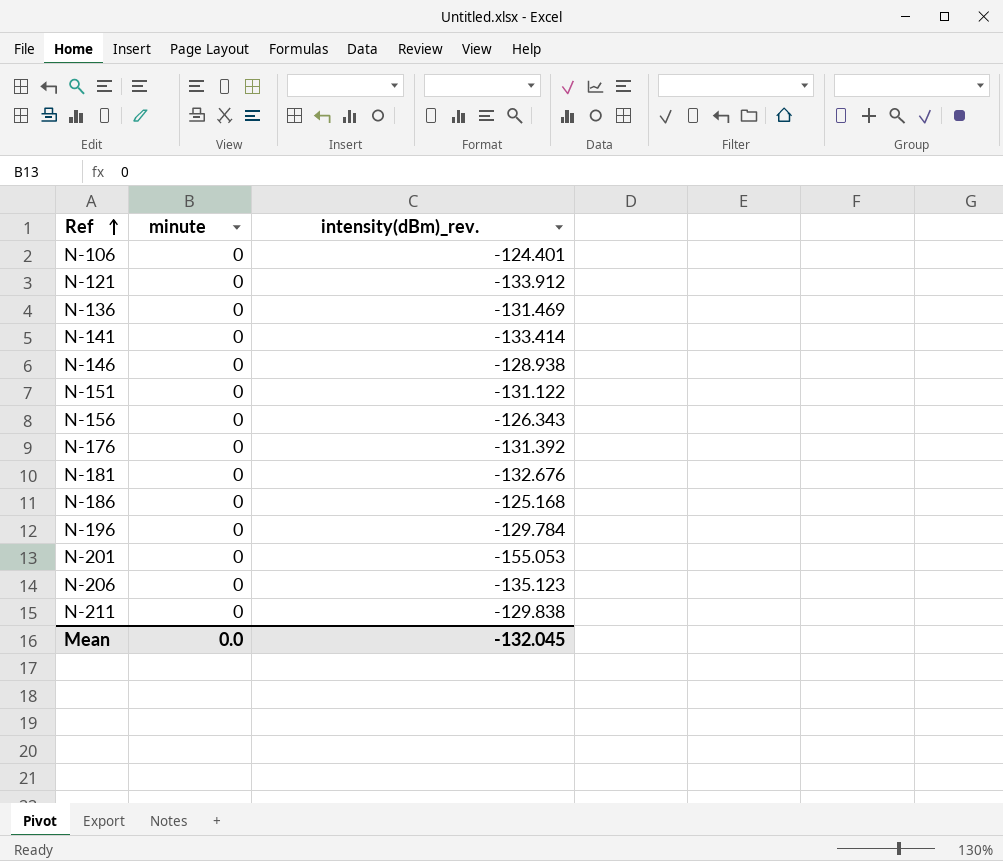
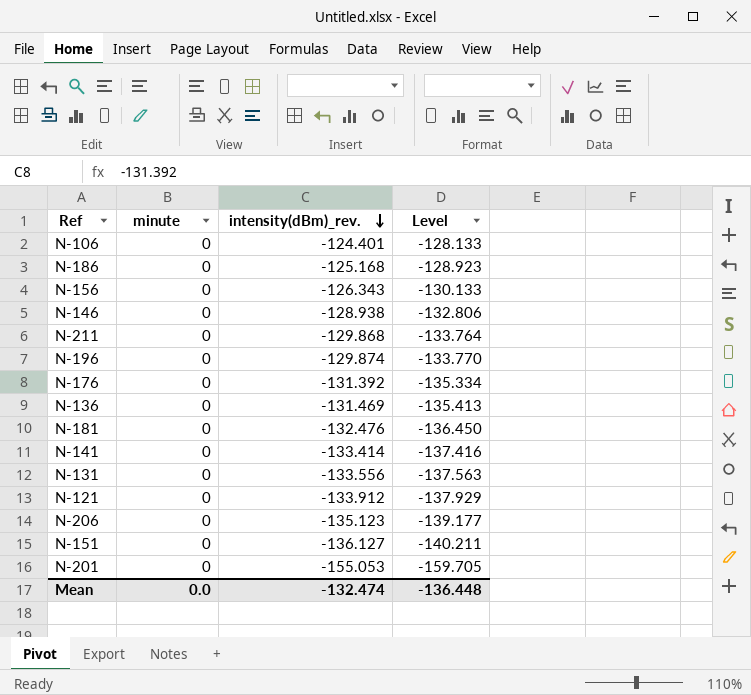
row order: Ref ascending -> intensity(dBm)_rev. descending
column Level | formula: none -> [intensity(dBm)_rev.] * 1.03
N-211 | intensity(dBm)_rev.: -129.838 -> -129.868
N-196 | intensity(dBm)_rev.: -129.784 -> -129.874
N-181 | intensity(dBm)_rev.: -132.676 -> -132.476
row N-131: none -> 0 | -133.556 | -137.563
N-151 | intensity(dBm)_rev.: -131.122 -> -136.127
Mean | intensity(dBm)_rev.: -132.045 -> -132.474

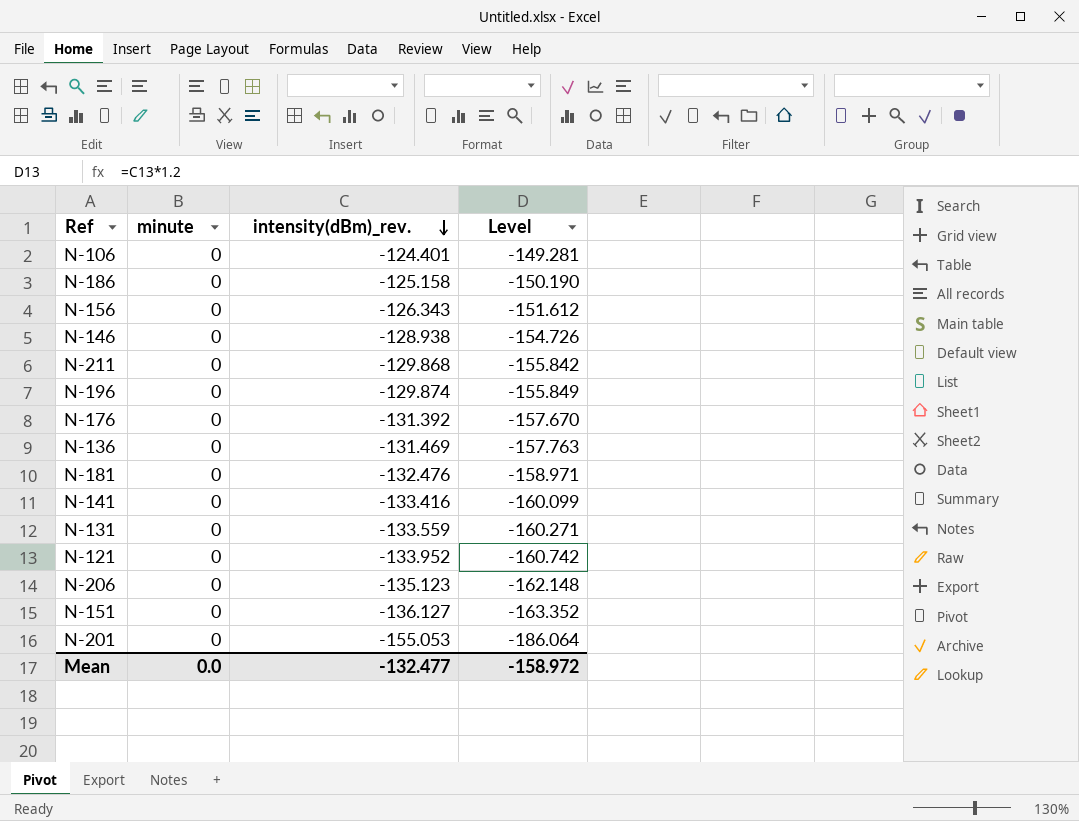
column Level | formula: [intensity(dBm)_rev.] * 1.03 -> [intensity(dBm)_rev.] * 1.2
N-186 | intensity(dBm)_rev.: -125.168 -> -125.158
N-141 | intensity(dBm)_rev.: -133.414 -> -133.416
N-131 | intensity(dBm)_rev.: -133.556 -> -133.559
N-121 | intensity(dBm)_rev.: -133.912 -> -133.952
Mean | intensity(dBm)_rev.: -132.474 -> -132.477
Mean | Level: -136.448 -> -158.972

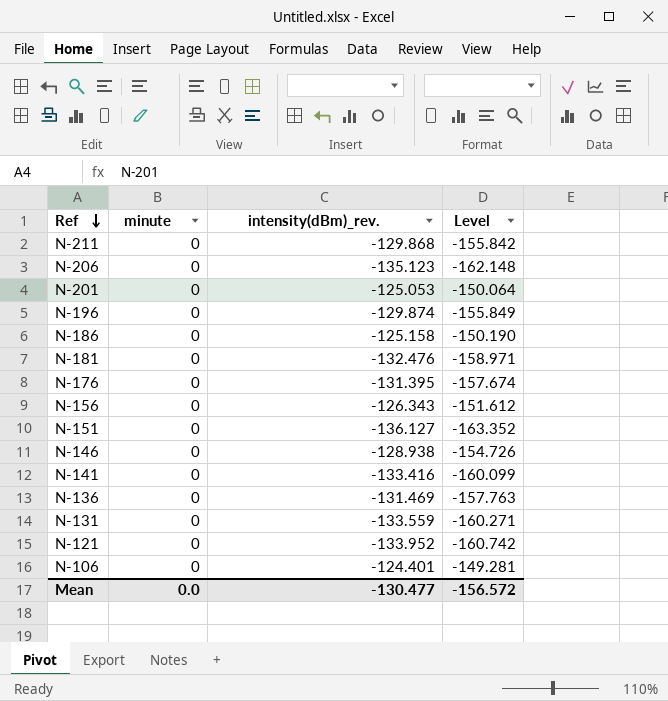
row order: intensity(dBm)_rev. descending -> Ref descending
N-201 | intensity(dBm)_rev.: -155.053 -> -125.053
N-201 | Level: -186.064 -> -150.064
N-176 | intensity(dBm)_rev.: -131.392 -> -131.395
N-176 | Level: -157.670 -> -157.674
Mean | intensity(dBm)_rev.: -132.477 -> -130.477
Mean | Level: -158.972 -> -156.572

